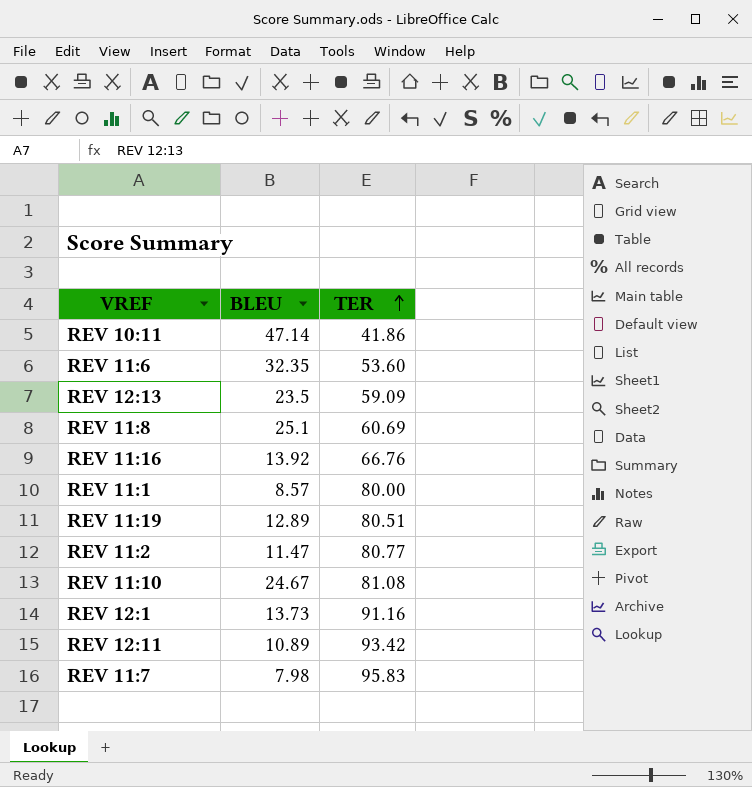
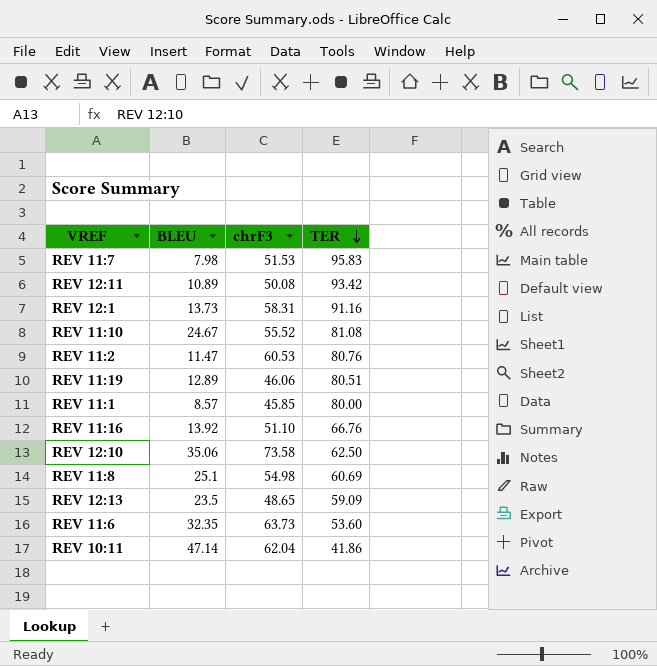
row order: TER ascending -> TER descending
column chrF3 | position: none -> 3
REV 11:2 | TER: 80.77 -> 80.76
row REV 12:10: none -> 35.06 | 73.58 | 62.50

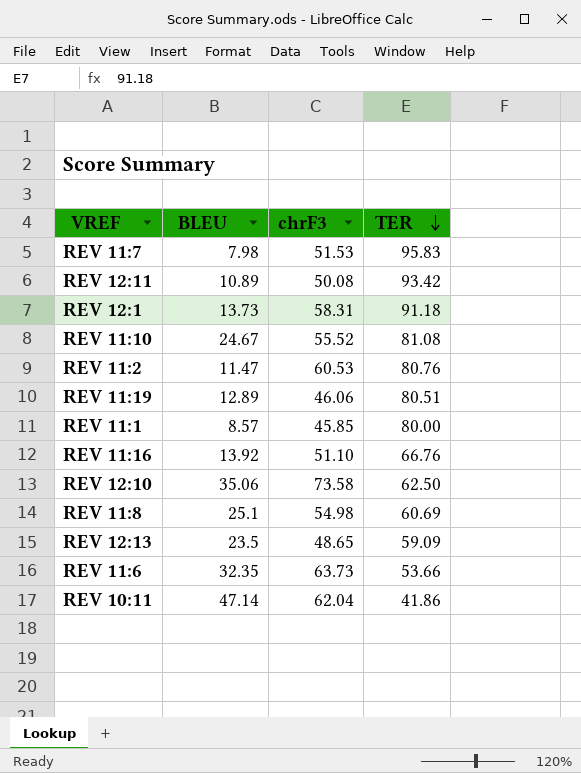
REV 12:1 | TER: 91.16 -> 91.18
REV 11:6 | TER: 53.60 -> 53.66

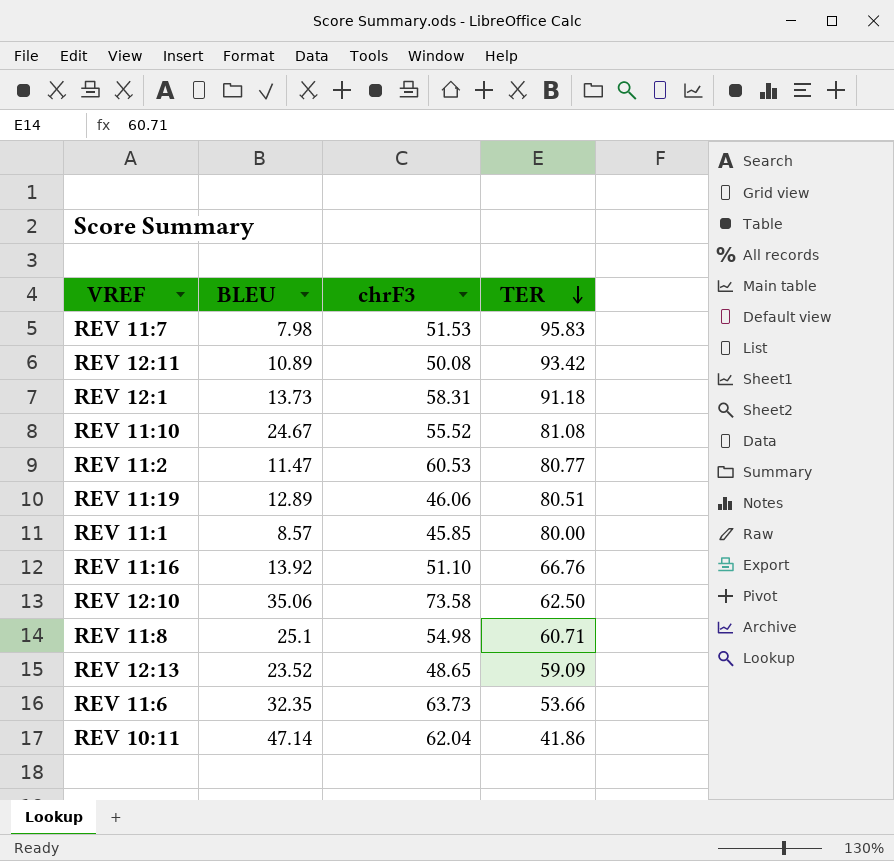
REV 11:2 | TER: 80.76 -> 80.77
REV 11:8 | TER: 60.69 -> 60.71
REV 12:13 | BLEU: 23.5 -> 23.52

